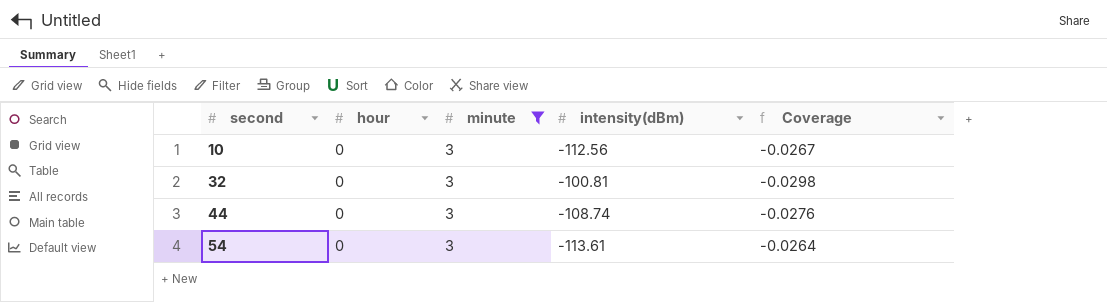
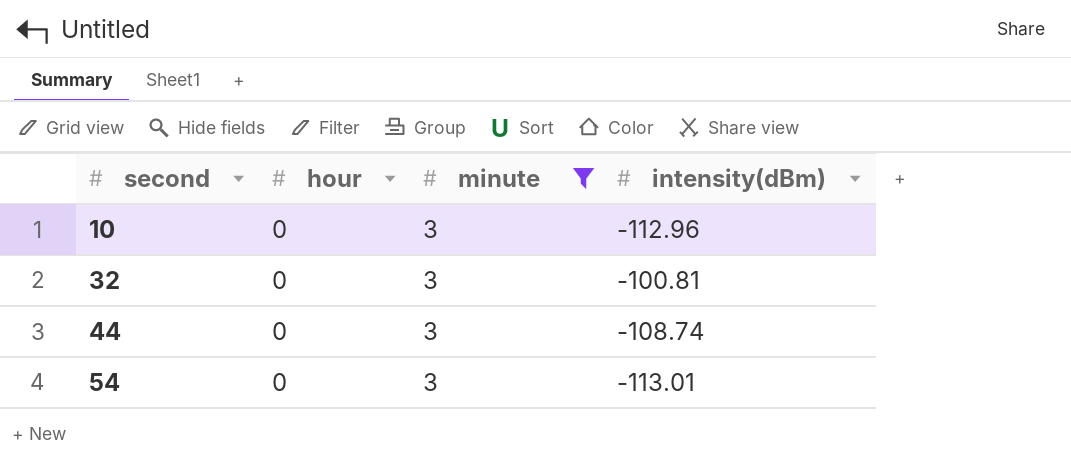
column Coverage | formula: [minute] / [intensity(dBm)] -> none
10 | intensity(dBm): -112.56 -> -112.96
54 | intensity(dBm): -113.61 -> -113.01

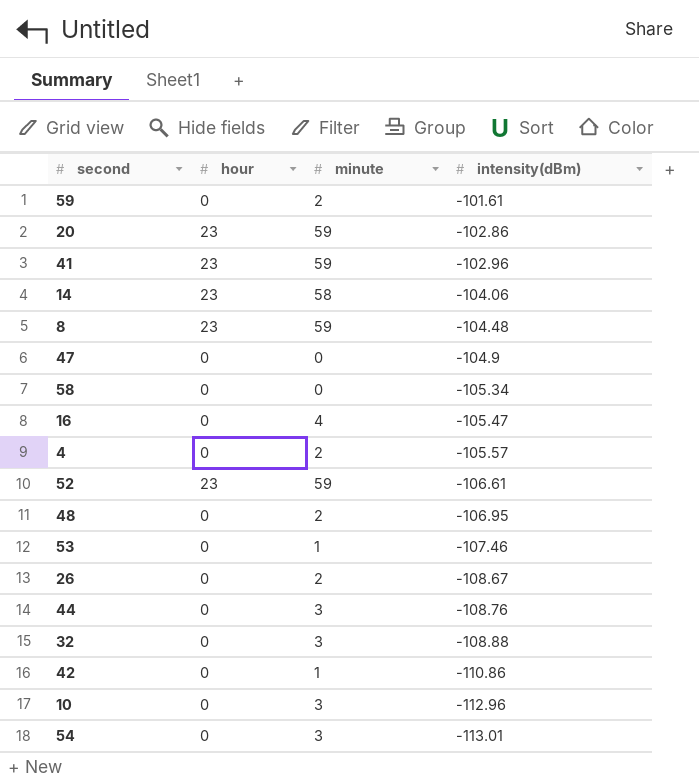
filter: minute = 3 -> none
row order: second ascending -> intensity(dBm) descending
44 | intensity(dBm): -108.74 -> -108.76
32 | intensity(dBm): -100.81 -> -108.88

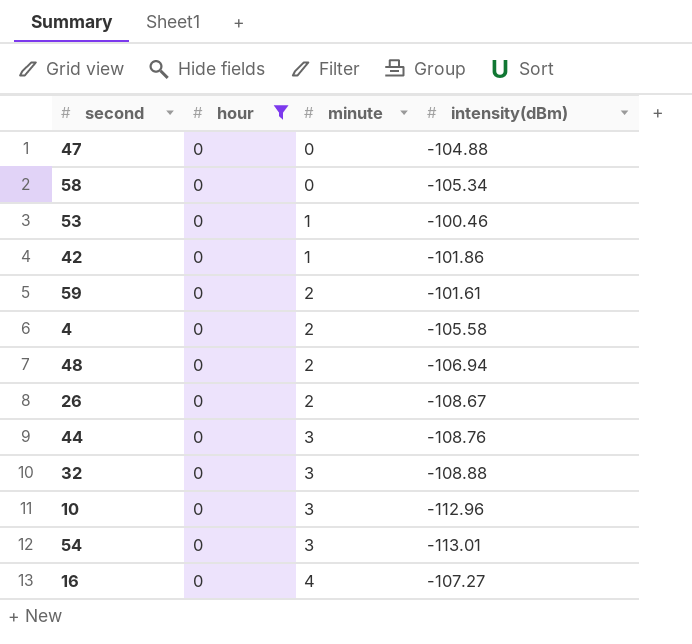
filter: none -> hour = 0
row order: intensity(dBm) descending -> minute ascending
47 | intensity(dBm): -104.9 -> -104.88
53 | intensity(dBm): -107.46 -> -100.46
42 | intensity(dBm): -110.86 -> -101.86
4 | intensity(dBm): -105.57 -> -105.58
48 | intensity(dBm): -106.95 -> -106.94
16 | intensity(dBm): -105.47 -> -107.27

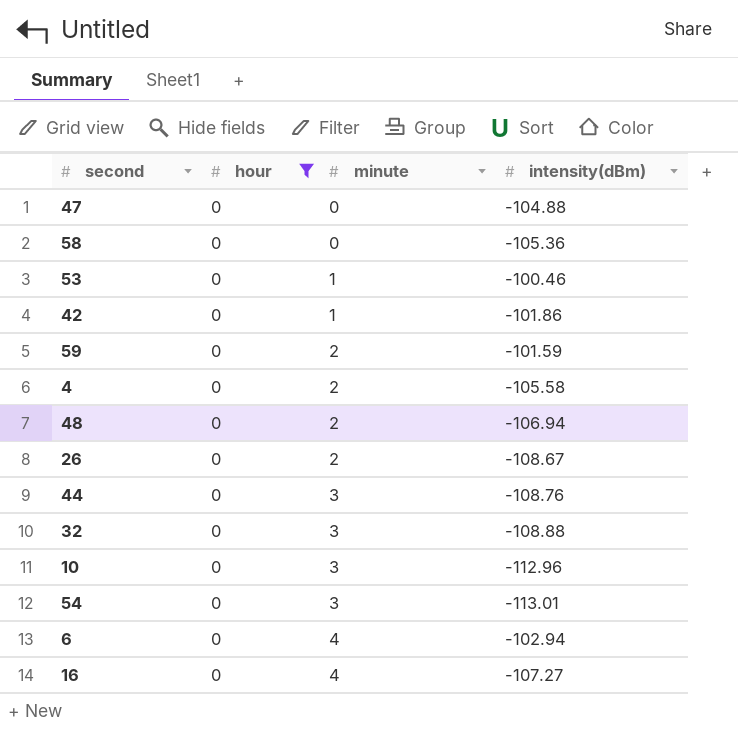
58 | intensity(dBm): -105.34 -> -105.36
59 | intensity(dBm): -101.61 -> -101.59
row 6: none -> 0 | 4 | -102.94

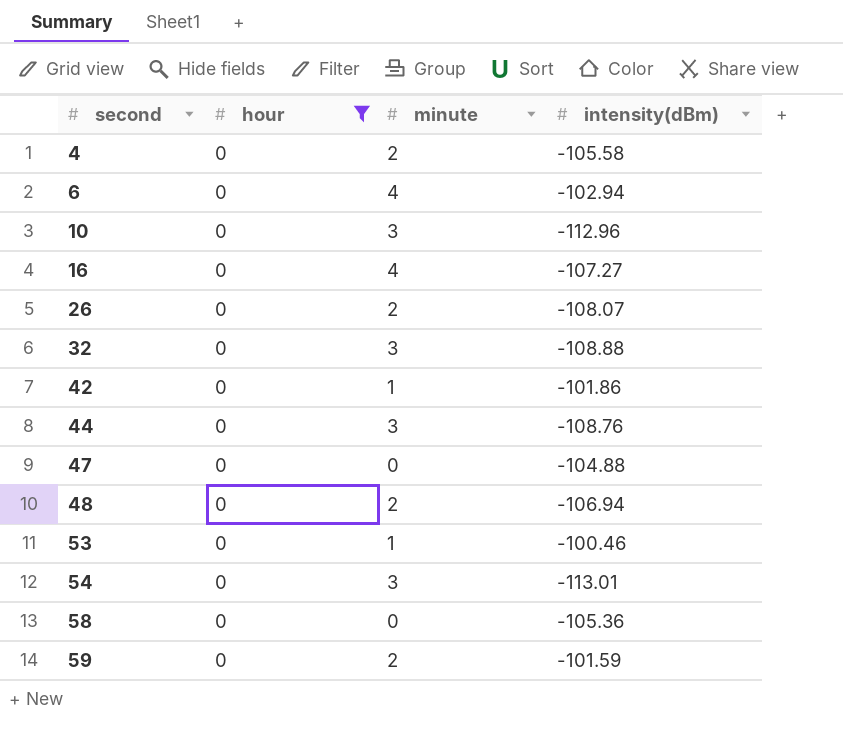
row order: minute ascending -> second ascending
26 | intensity(dBm): -108.67 -> -108.07

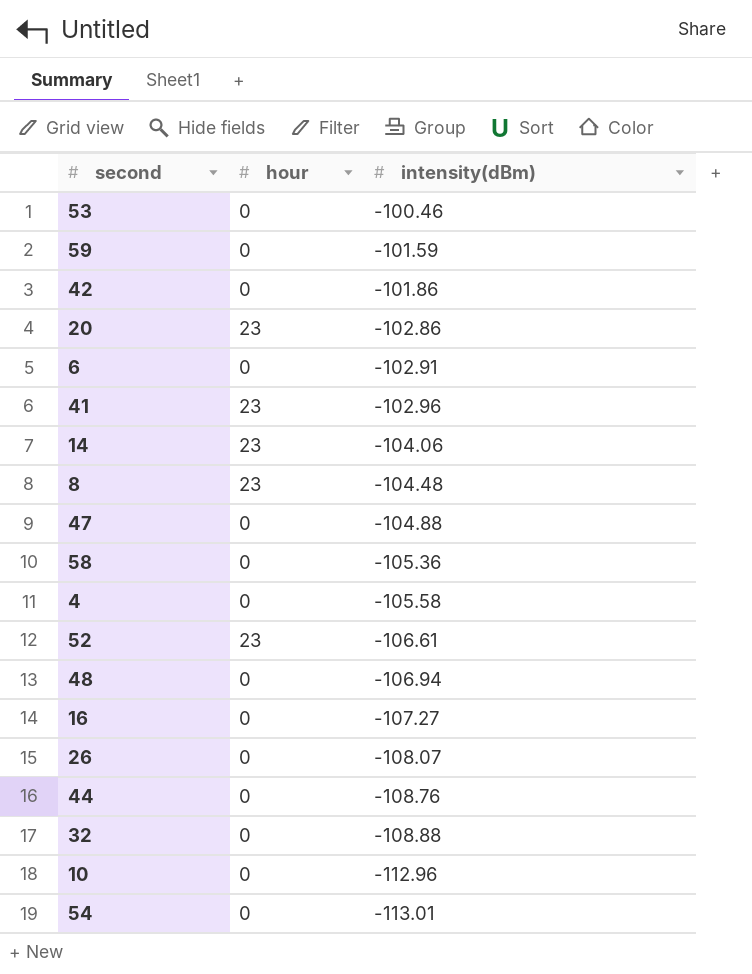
filter: hour = 0 -> none
row order: second ascending -> intensity(dBm) descending
column minute | position: 3 -> none
6 | intensity(dBm): -102.94 -> -102.91

